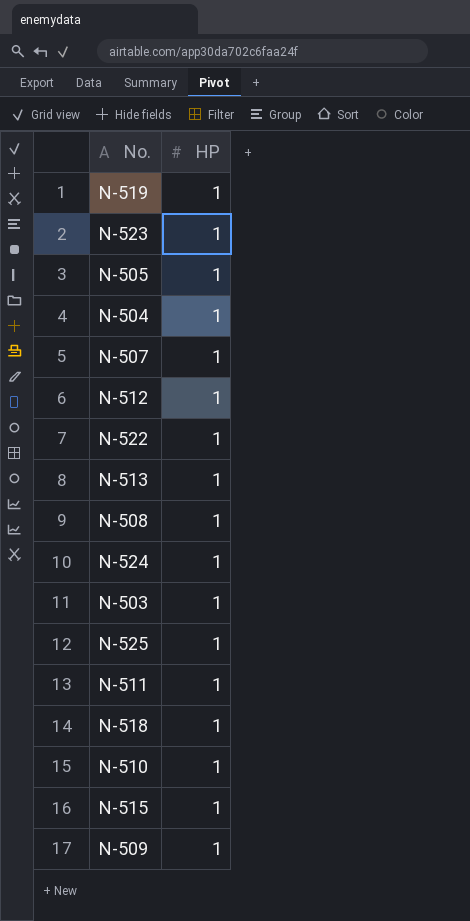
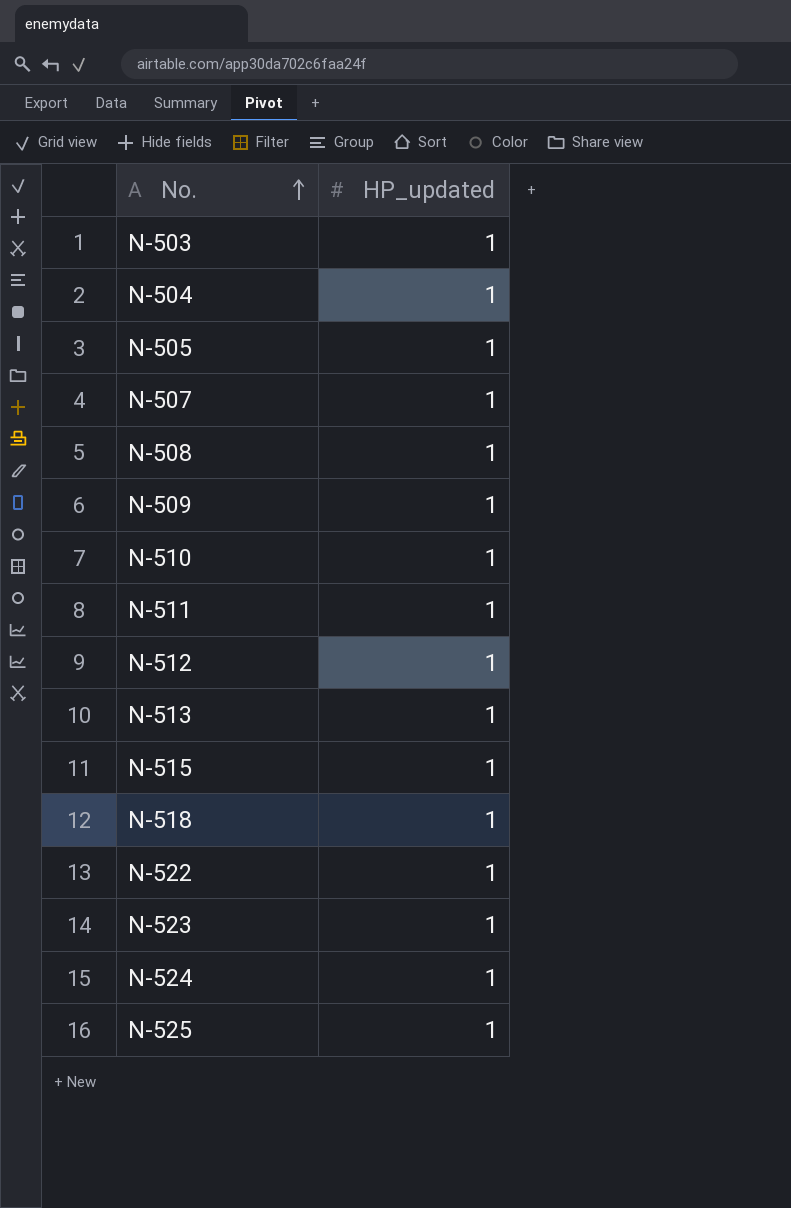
row order: none -> No. ascending
column name: HP -> HP_updated
row N-519: 1 -> none

